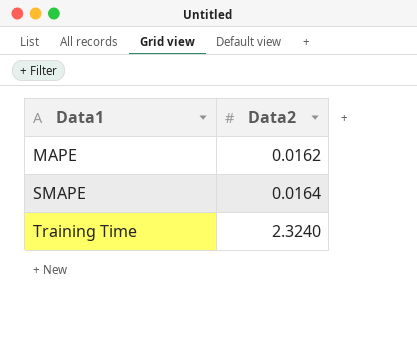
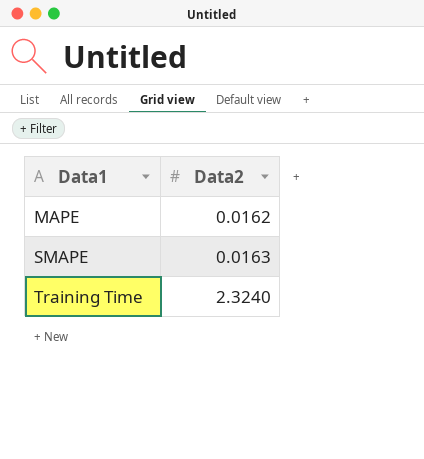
SMAPE | Data2: 0.0164 -> 0.0163

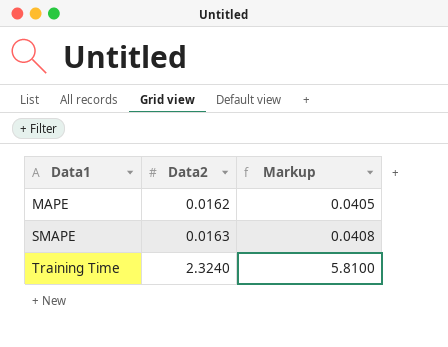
column Markup | formula: none -> [Data2] * 2.5

